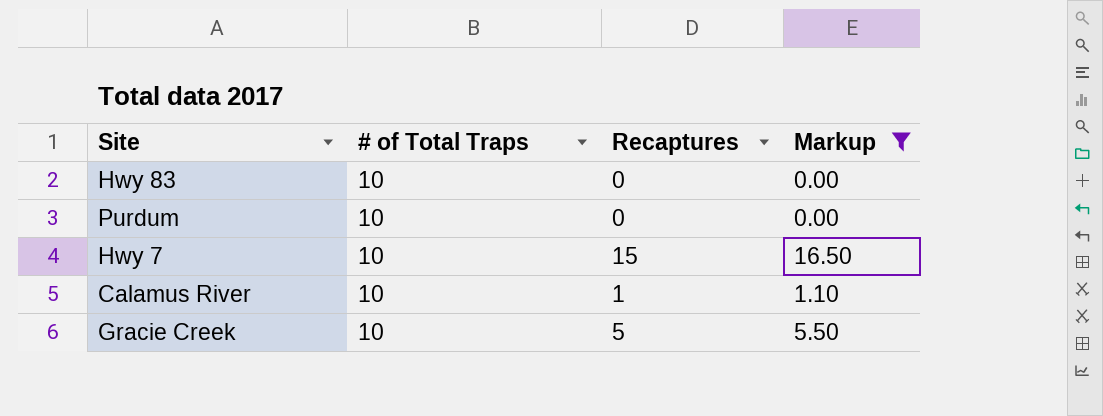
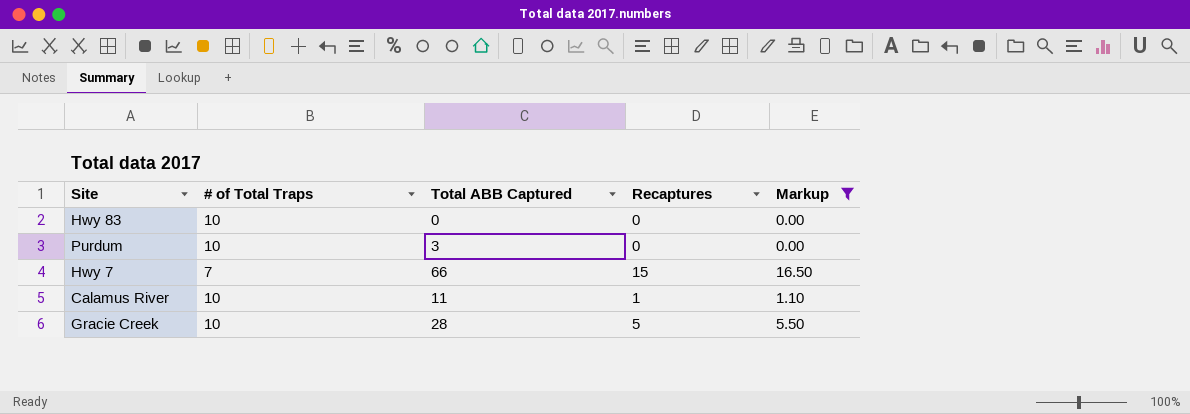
column Total ABB Captured | position: none -> 3
Hwy 7 | # of Total Traps: 10 -> 7

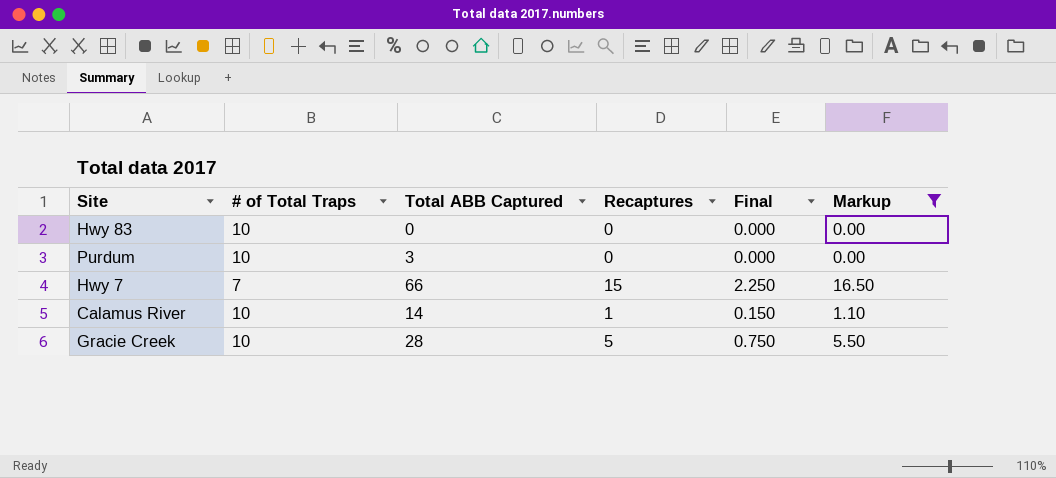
column Final | formula: none -> [Recaptures] * 0.15
Calamus River | Total ABB Captured: 11 -> 14

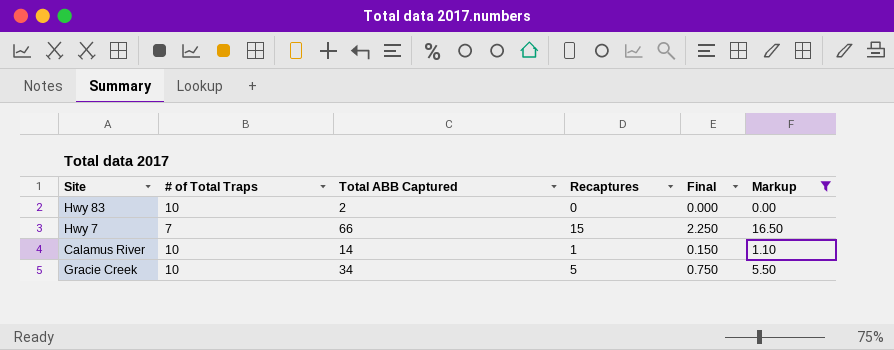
row Purdum: 10 | 3 | 0 | 0.000 | 0.00 -> none
Hwy 83 | Total ABB Captured: 0 -> 2
Gracie Creek | Total ABB Captured: 28 -> 34

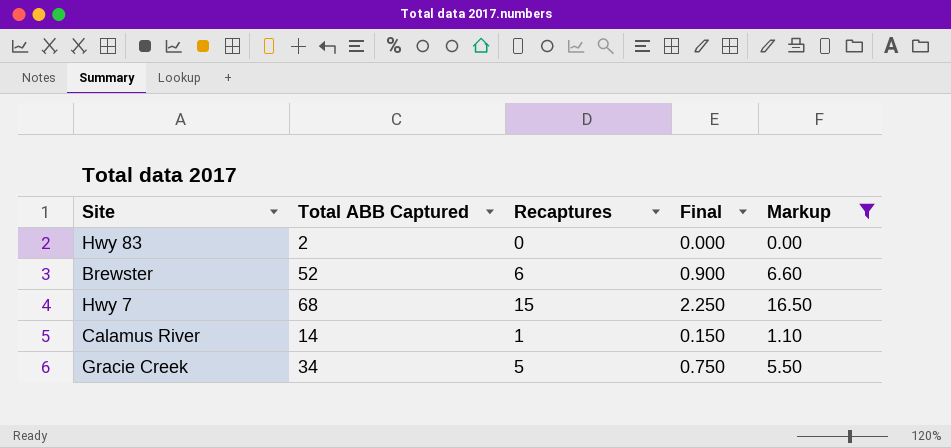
column # of Total Traps | position: 2 -> none
row Brewster: none -> 52 | 6 | 0.900 | 6.60
Hwy 7 | Total ABB Captured: 66 -> 68

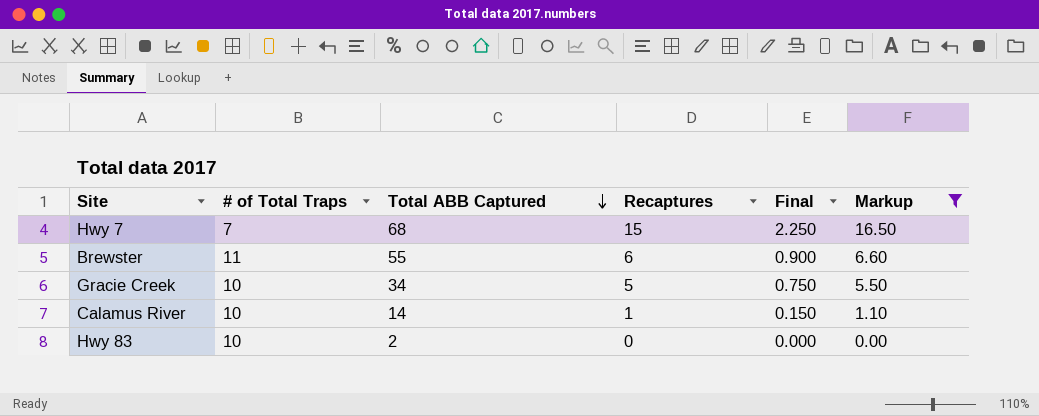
row order: none -> Total ABB Captured descending
column # of Total Traps | position: none -> 2
Brewster | Total ABB Captured: 52 -> 55

